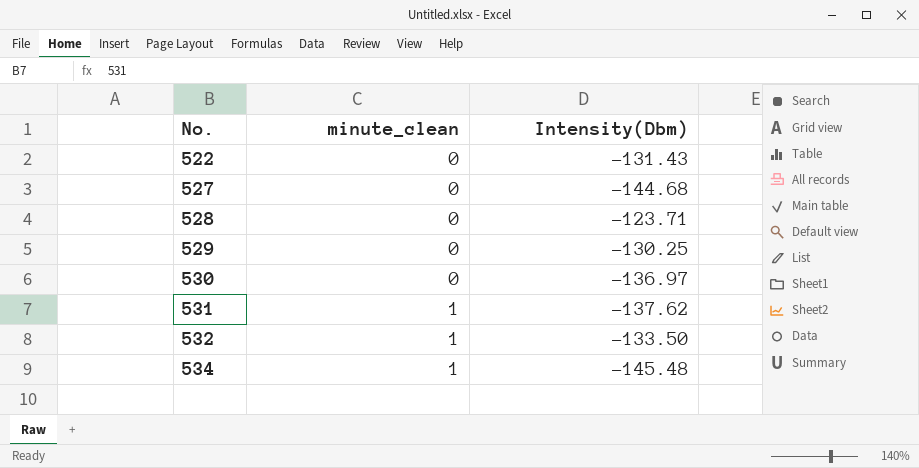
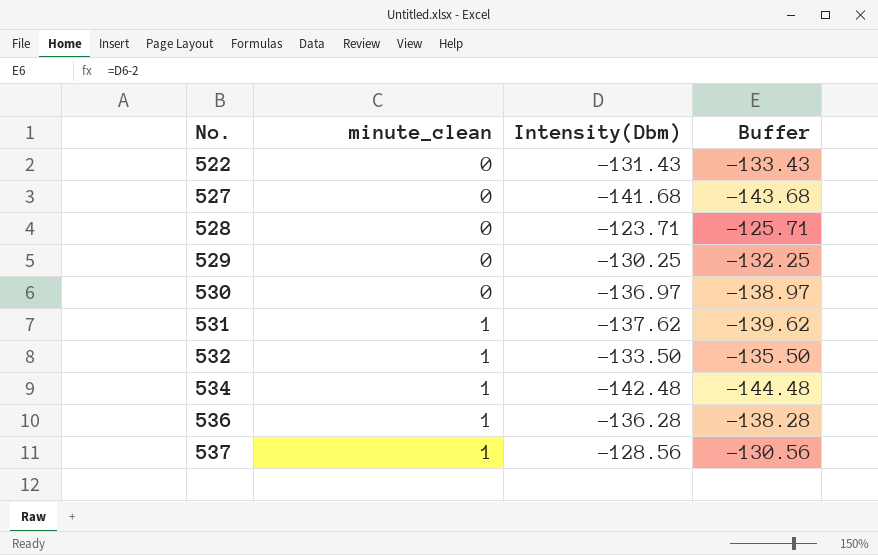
column Buffer | formula: none -> [Intensity(Dbm)] - 2
527 | Intensity(Dbm): -144.68 -> -141.68
534 | Intensity(Dbm): -145.48 -> -142.48
row 536: none -> 1 | -136.28 | -138.28
row 537: none -> 1 | -128.56 | -130.56

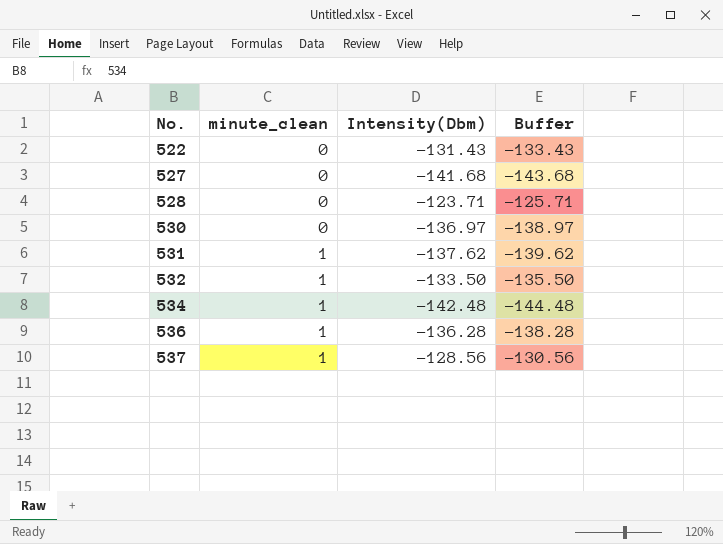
row 529: 0 | -130.25 | -132.25 -> none

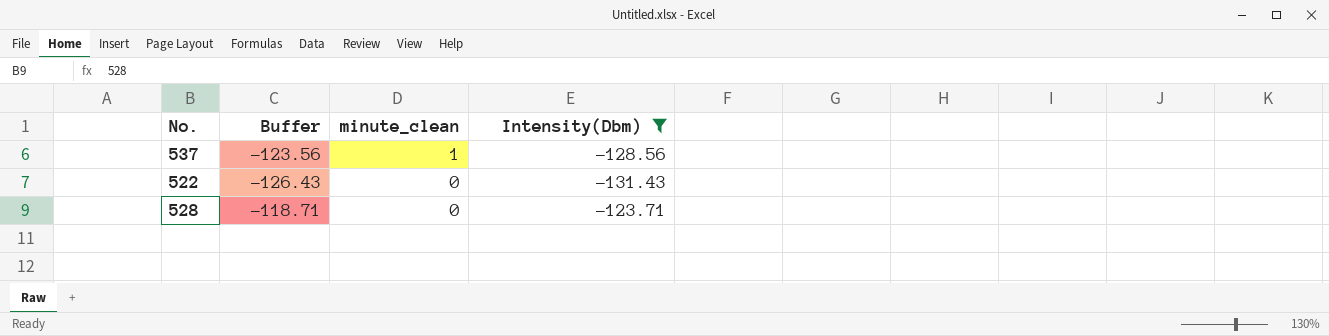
filter: none -> Intensity(Dbm) >= -131.43
row order: No. ascending -> minute_clean descending
column Buffer | formula: [Intensity(Dbm)] - 2 -> [Intensity(Dbm)] + 5
column Buffer | position: 4 -> 2

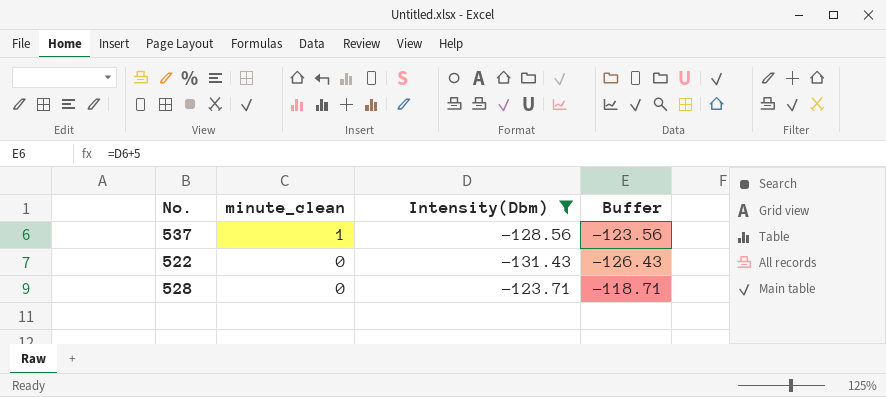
column Buffer | position: 2 -> 4

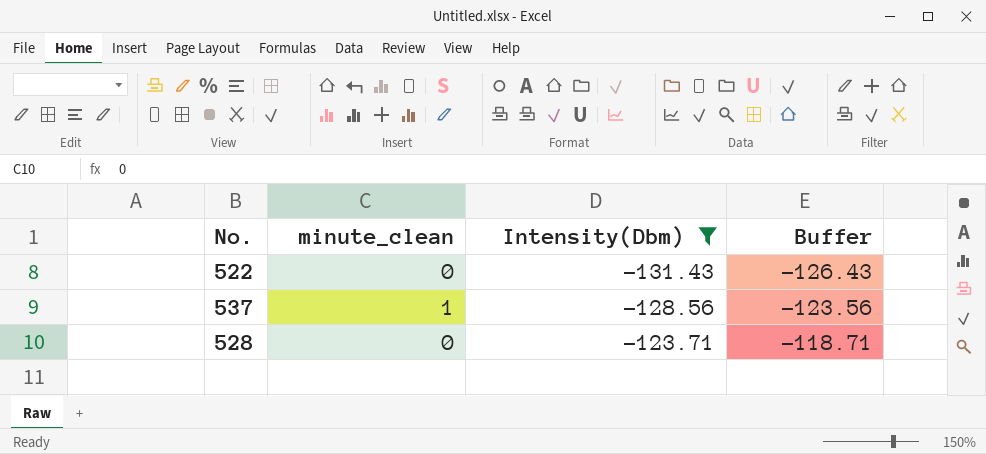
row order: minute_clean descending -> Intensity(Dbm) ascending

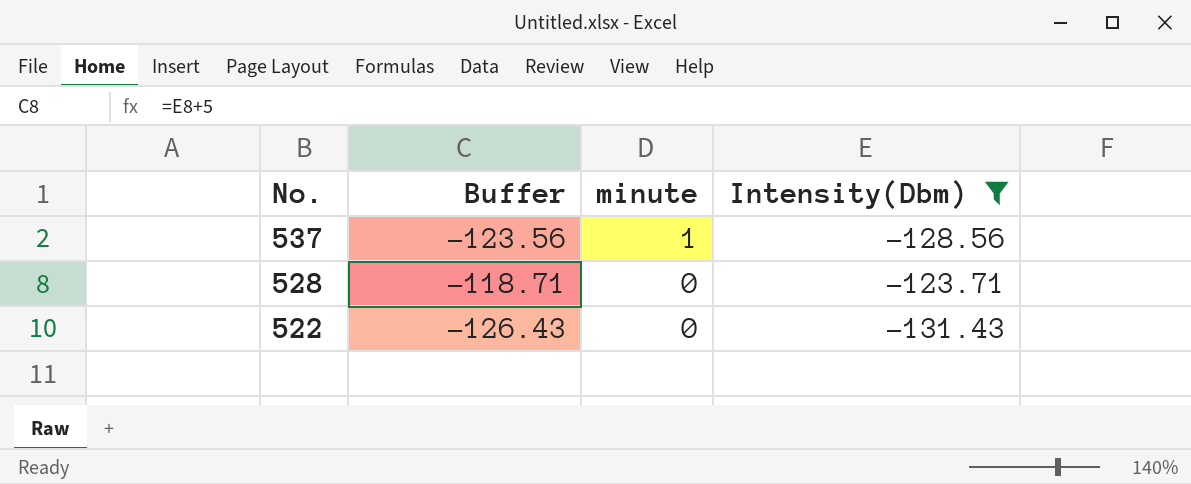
row order: Intensity(Dbm) ascending -> No. descending
column Buffer | position: 4 -> 2
column name: minute_clean -> minute

